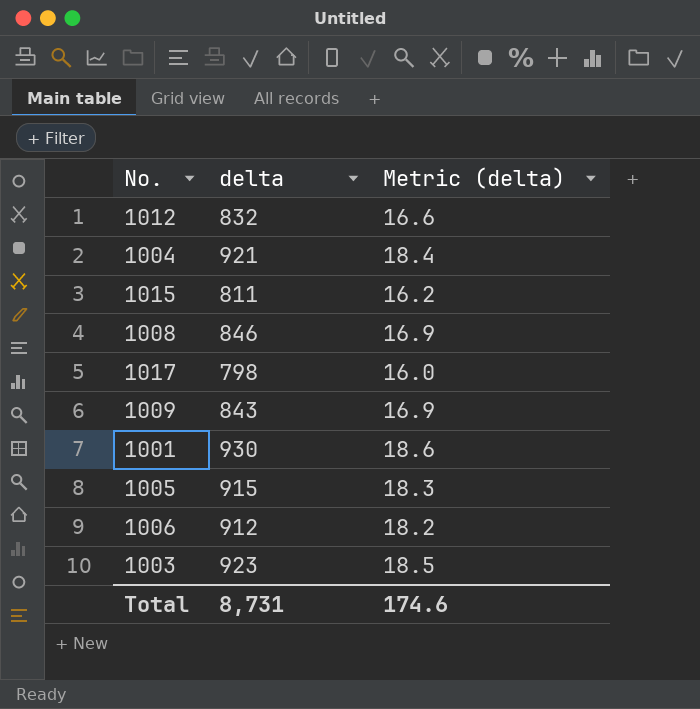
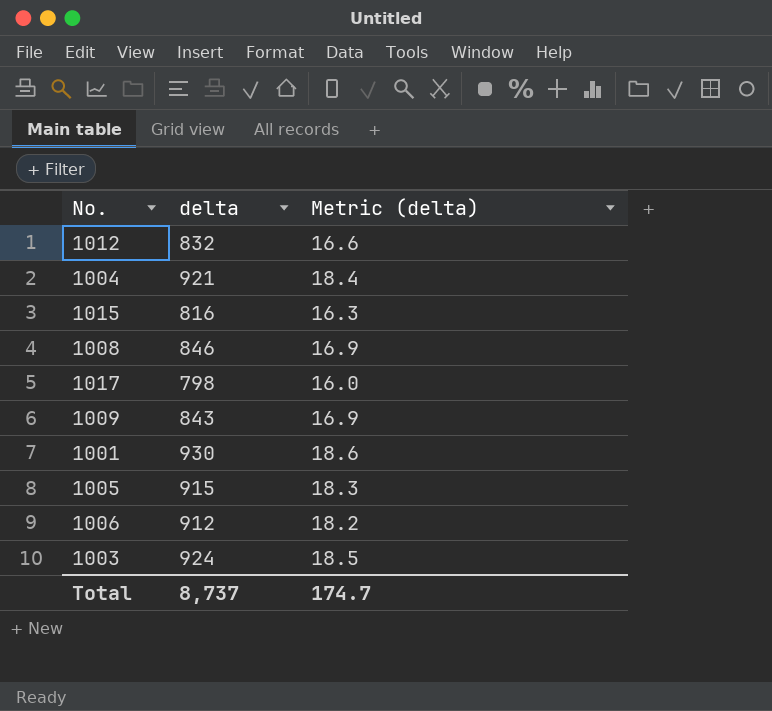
1015 | delta: 811 -> 816
1015 | Metric (delta): 16.2 -> 16.3
1003 | delta: 923 -> 924
Total | delta: 8,731 -> 8,737
Total | Metric (delta): 174.6 -> 174.7

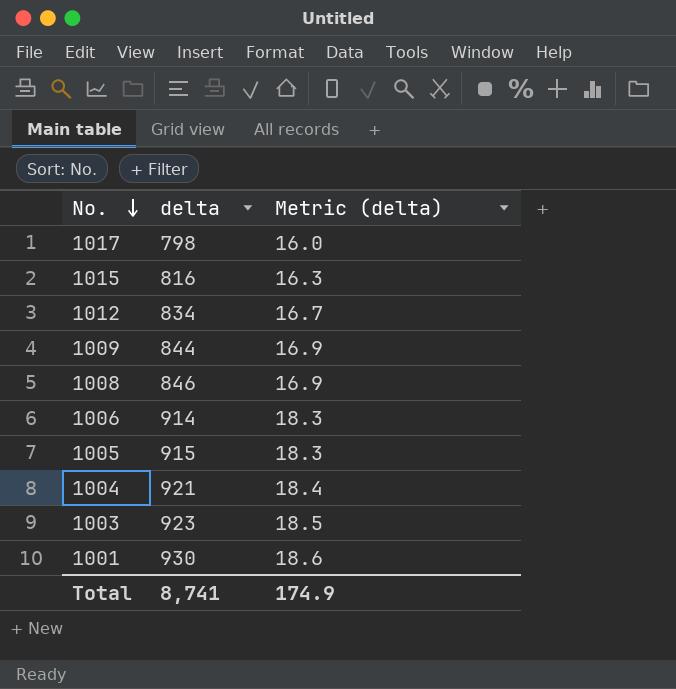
row order: none -> No. descending
1012 | delta: 832 -> 834
1012 | Metric (delta): 16.6 -> 16.7
1009 | delta: 843 -> 844
1006 | delta: 912 -> 914
1006 | Metric (delta): 18.2 -> 18.3
1003 | delta: 924 -> 923
Total | delta: 8,737 -> 8,741
Total | Metric (delta): 174.7 -> 174.9

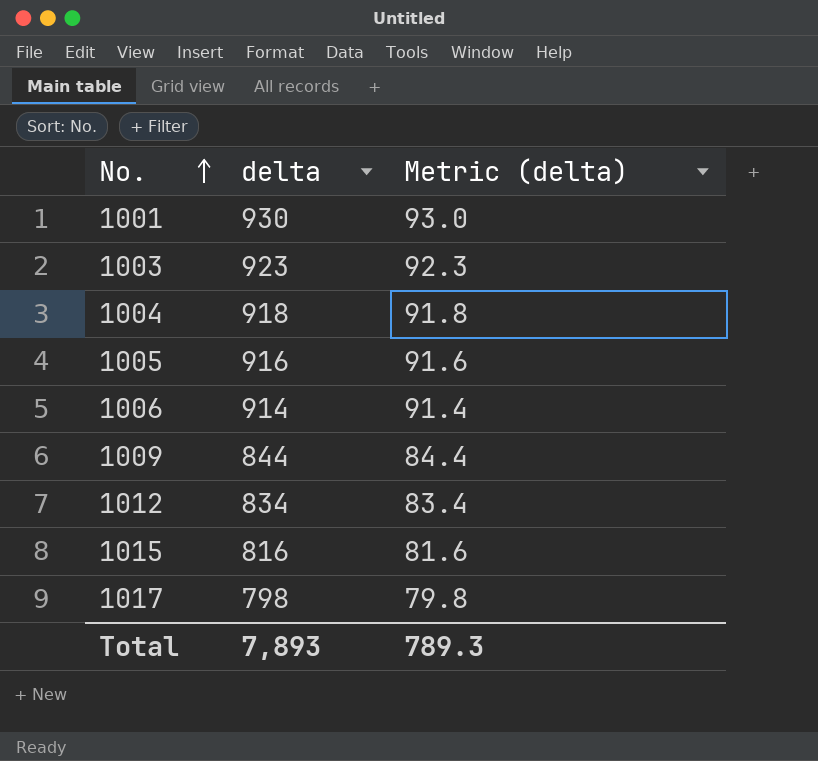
row order: No. descending -> No. ascending
column Metric (delta) | formula: [delta] * 0.02 -> [delta] * 0.1
row 1008: 846 | 16.9 -> none
1004 | delta: 921 -> 918
1005 | delta: 915 -> 916
Total | delta: 8,741 -> 7,893
Total | Metric (delta): 174.9 -> 789.3

